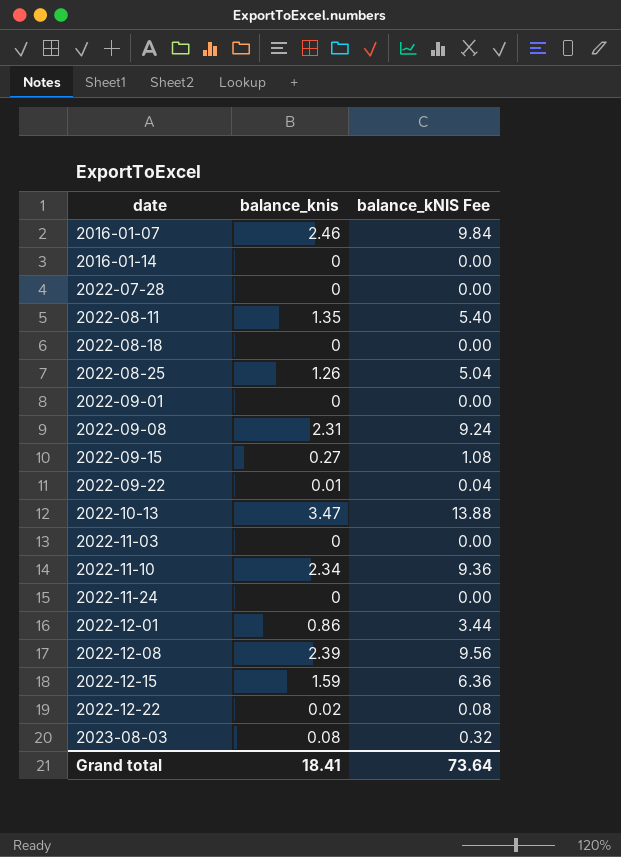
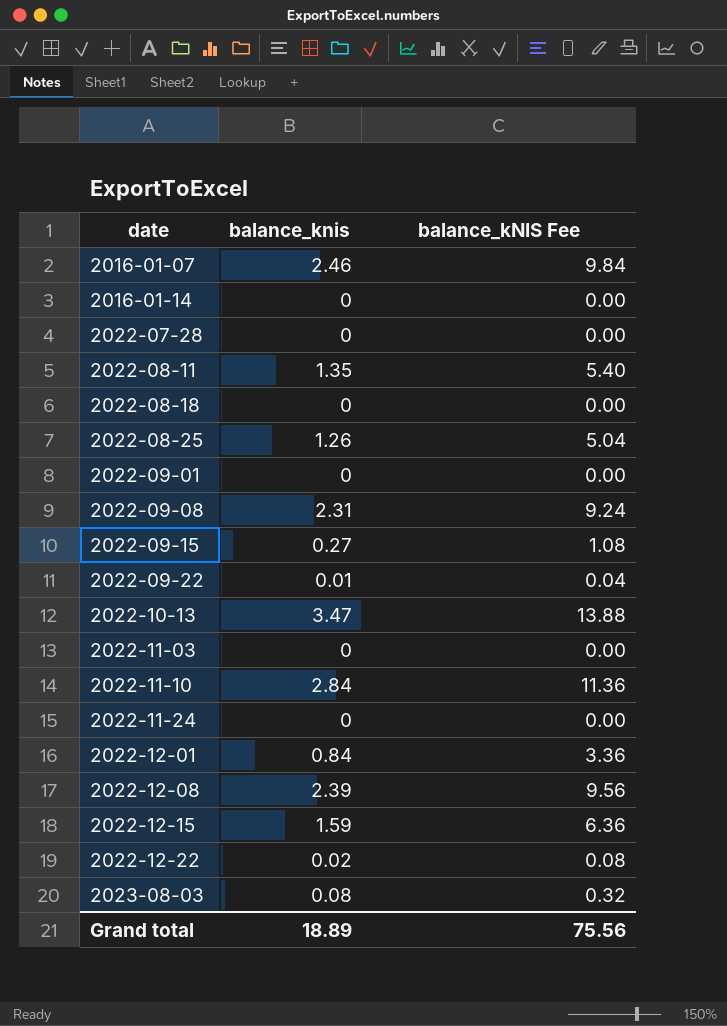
2022-11-10 | balance_knis: 2.34 -> 2.84
2022-11-10 | balance_kNIS Fee: 9.36 -> 11.36
2022-12-01 | balance_knis: 0.86 -> 0.84
2022-12-01 | balance_kNIS Fee: 3.44 -> 3.36
Grand total | balance_knis: 18.41 -> 18.89
Grand total | balance_kNIS Fee: 73.64 -> 75.56

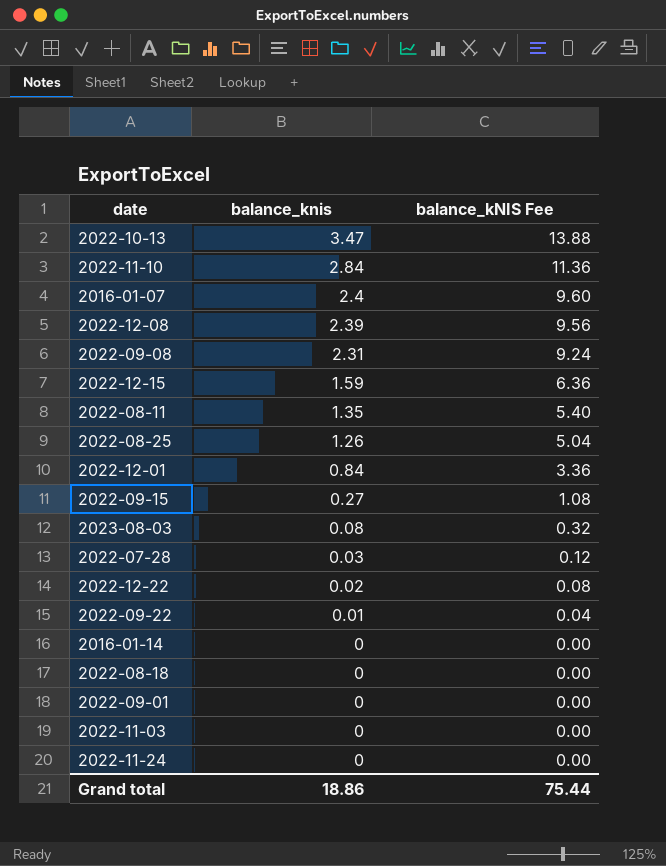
row order: date ascending -> balance_knis descending
2016-01-07 | balance_knis: 2.46 -> 2.4
2016-01-07 | balance_kNIS Fee: 9.84 -> 9.60
2022-07-28 | balance_knis: 0 -> 0.03
2022-07-28 | balance_kNIS Fee: 0.00 -> 0.12
Grand total | balance_knis: 18.89 -> 18.86
Grand total | balance_kNIS Fee: 75.56 -> 75.44

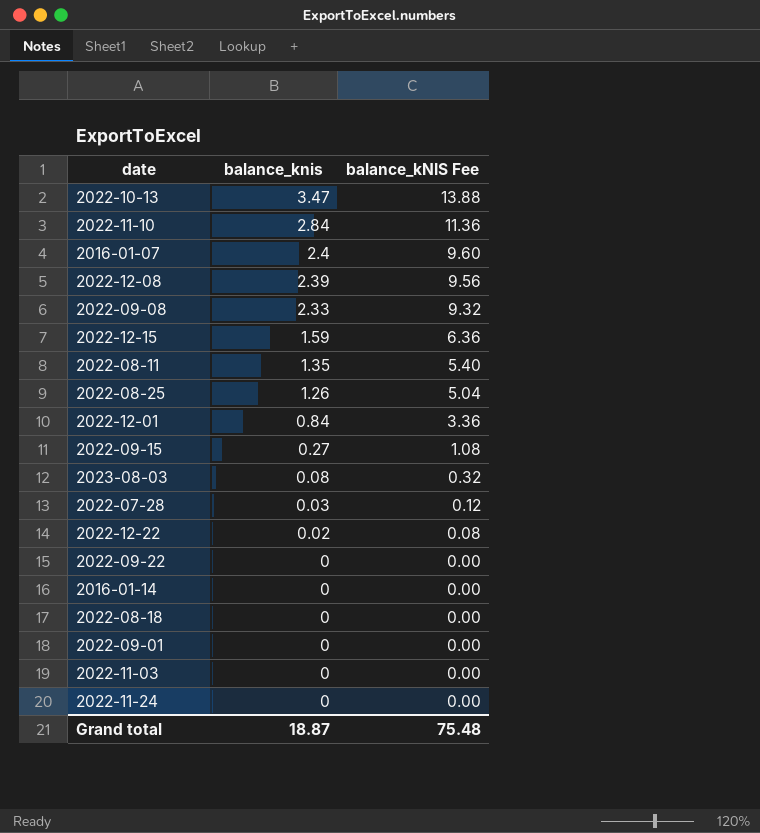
2022-09-08 | balance_knis: 2.31 -> 2.33
2022-09-08 | balance_kNIS Fee: 9.24 -> 9.32
2022-09-22 | balance_knis: 0.01 -> 0
2022-09-22 | balance_kNIS Fee: 0.04 -> 0.00
Grand total | balance_knis: 18.86 -> 18.87
Grand total | balance_kNIS Fee: 75.44 -> 75.48

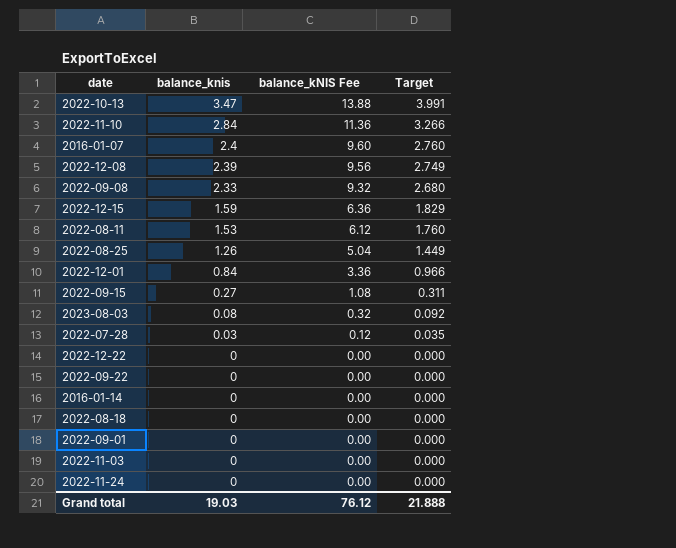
column Target | formula: none -> [balance_knis] * 1.15
2022-08-11 | balance_knis: 1.35 -> 1.53
2022-08-11 | balance_kNIS Fee: 5.40 -> 6.12
2022-12-22 | balance_knis: 0.02 -> 0
2022-12-22 | balance_kNIS Fee: 0.08 -> 0.00
Grand total | balance_knis: 18.87 -> 19.03
Grand total | balance_kNIS Fee: 75.48 -> 76.12

